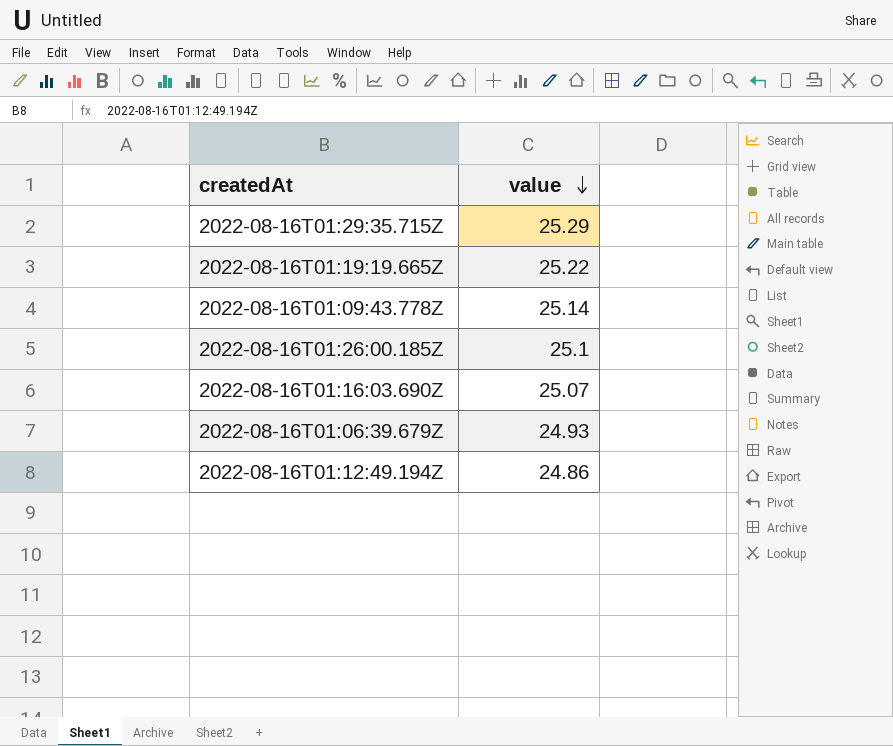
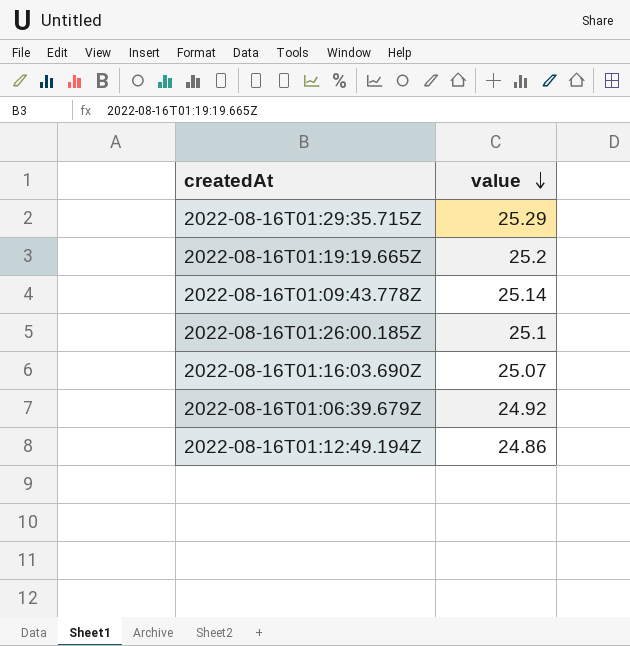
2022-08-16T01:19:19.665Z | value: 25.22 -> 25.2
2022-08-16T01:06:39.679Z | value: 24.93 -> 24.92

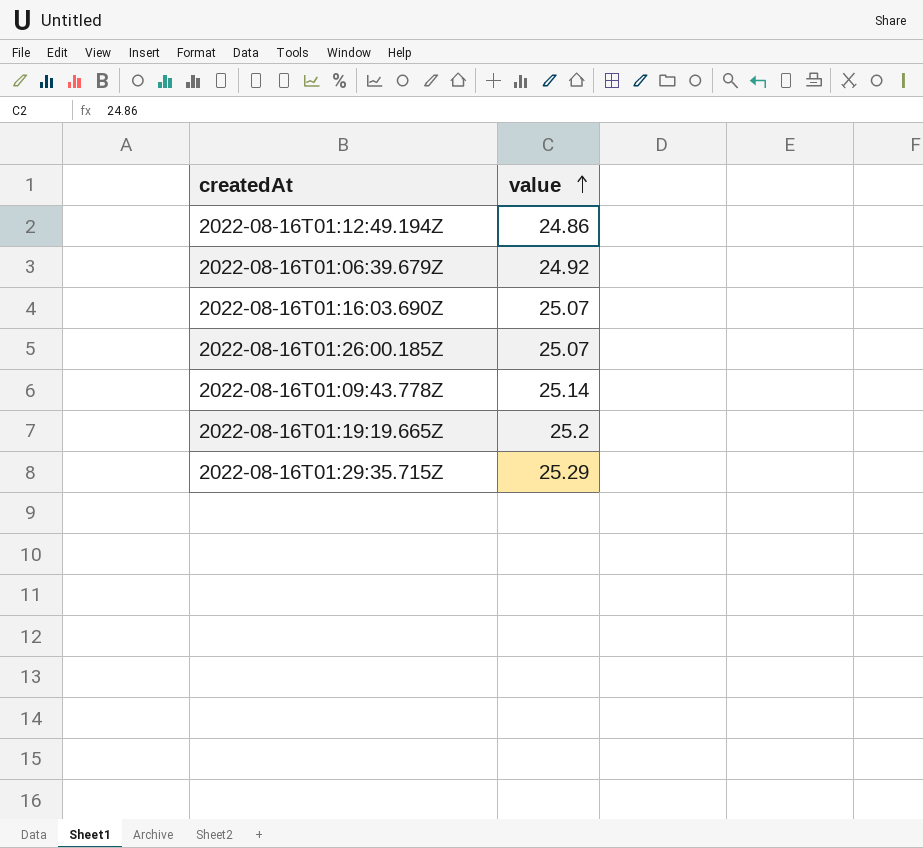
row order: value descending -> value ascending
2022-08-16T01:26:00.185Z | value: 25.1 -> 25.07

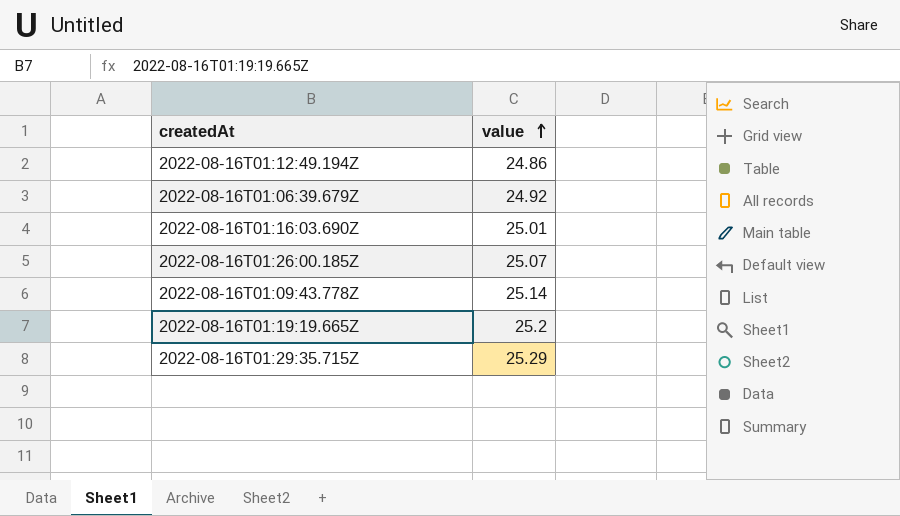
2022-08-16T01:16:03.690Z | value: 25.07 -> 25.01

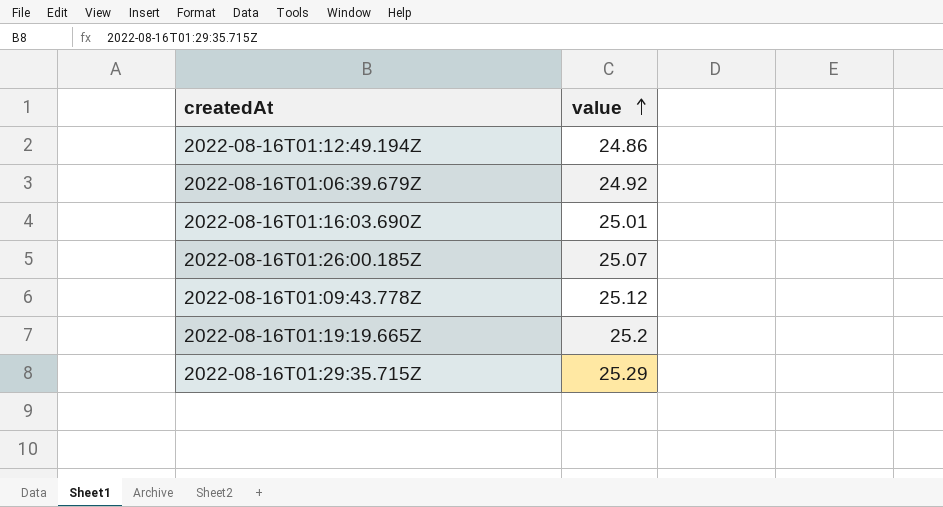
2022-08-16T01:09:43.778Z | value: 25.14 -> 25.12

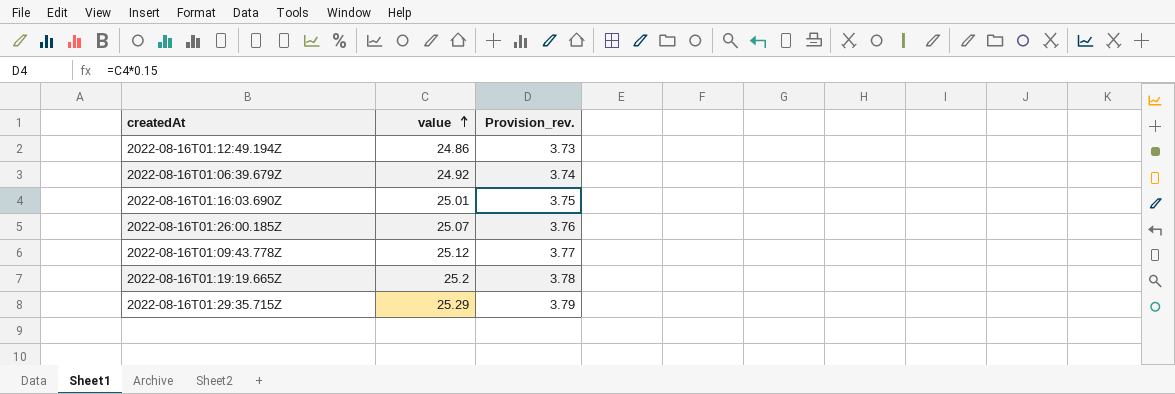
column Provision_rev. | formula: none -> [value] * 0.15

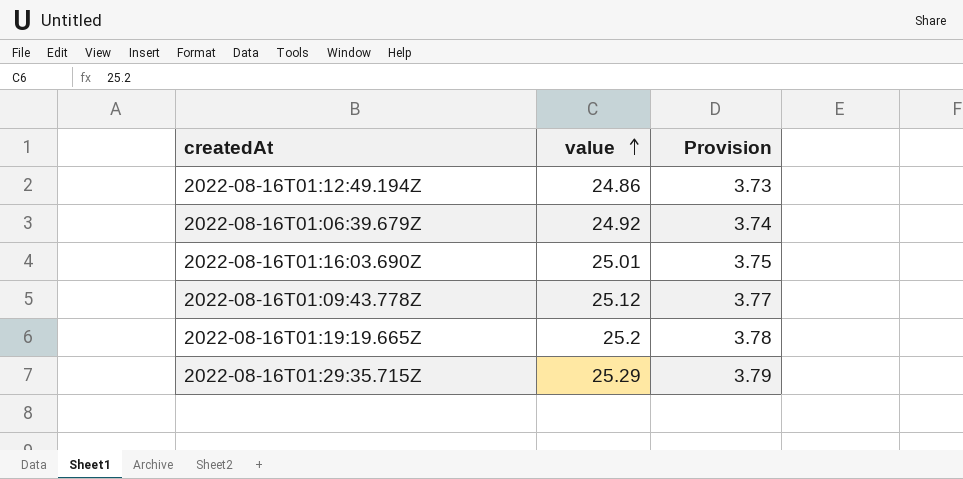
column name: Provision_rev. -> Provision
row 2022-08-16T01:26:00.185Z: 25.07 | 3.76 -> none

